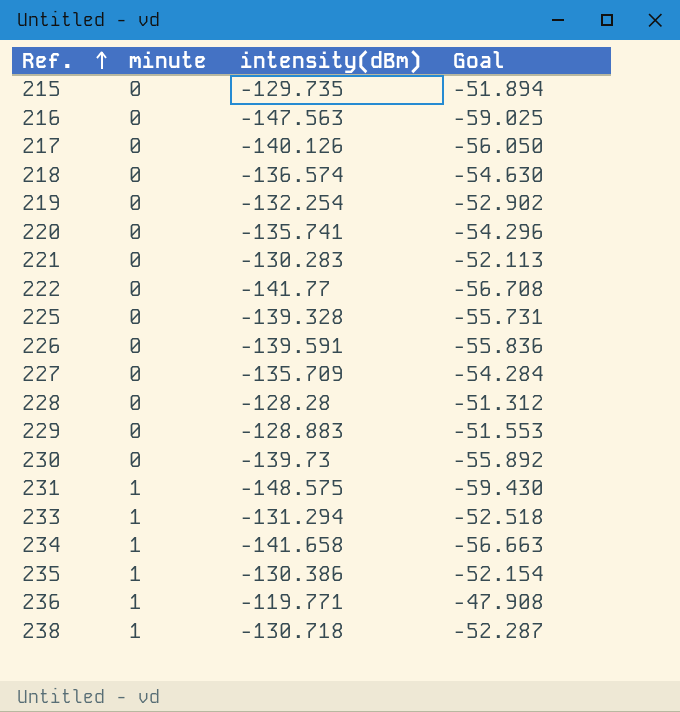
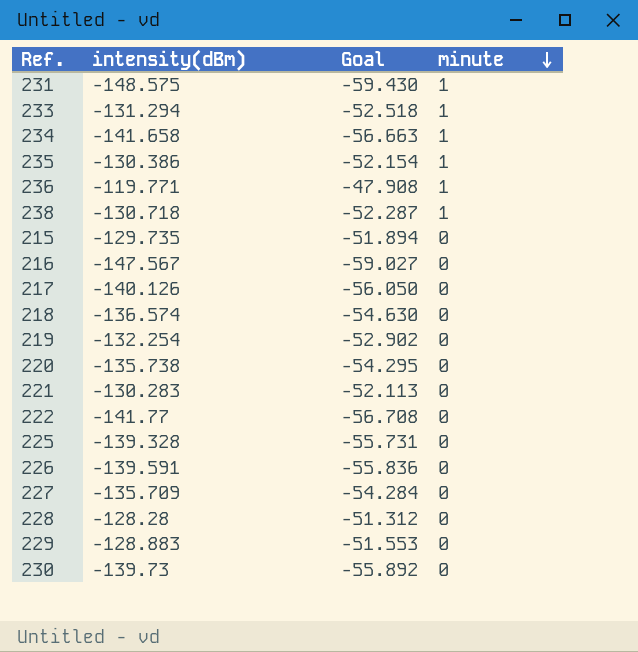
row order: Ref. ascending -> minute descending
column minute | position: 2 -> 4
216 | intensity(dBm): -147.563 -> -147.567
216 | Goal: -59.025 -> -59.027
220 | intensity(dBm): -135.741 -> -135.738
220 | Goal: -54.296 -> -54.295

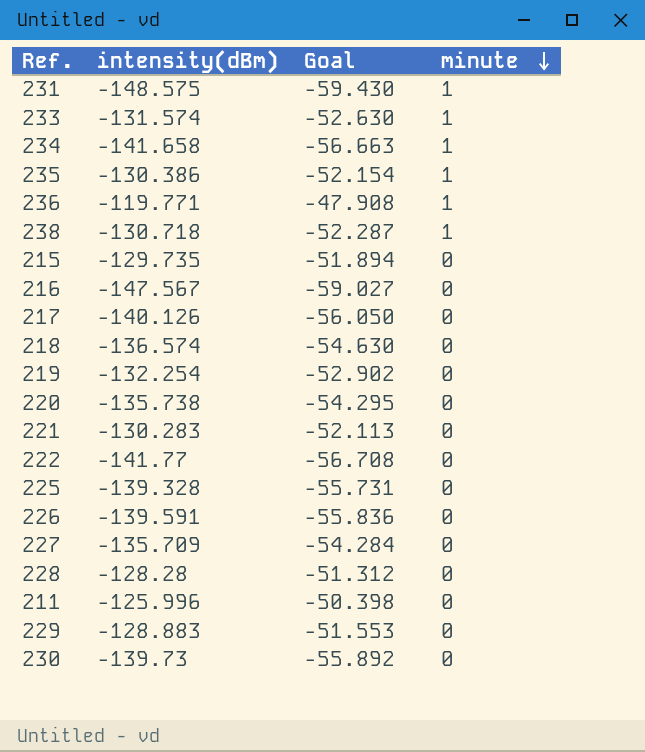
233 | intensity(dBm): -131.294 -> -131.574
233 | Goal: -52.518 -> -52.630
row 211: none -> -125.996 | -50.398 | 0

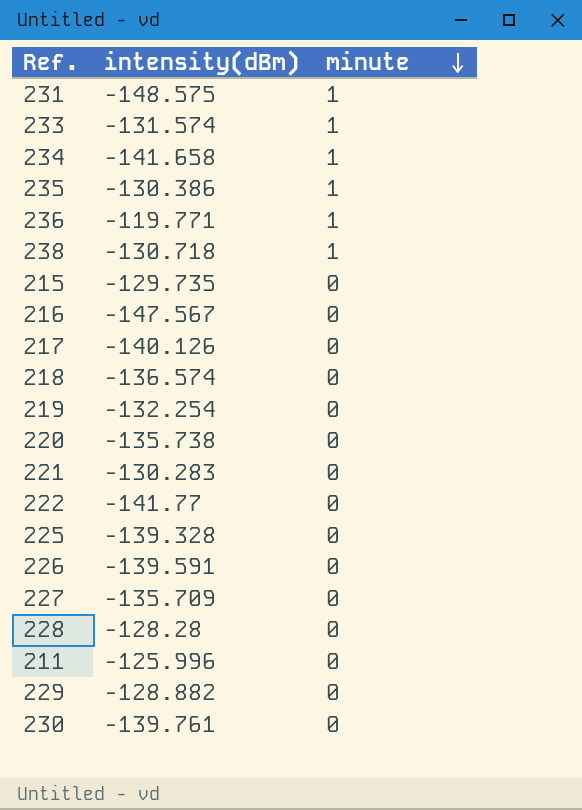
column Goal | formula: [intensity(dBm)] * 0.4 -> none
229 | intensity(dBm): -128.883 -> -128.882
230 | intensity(dBm): -139.73 -> -139.761

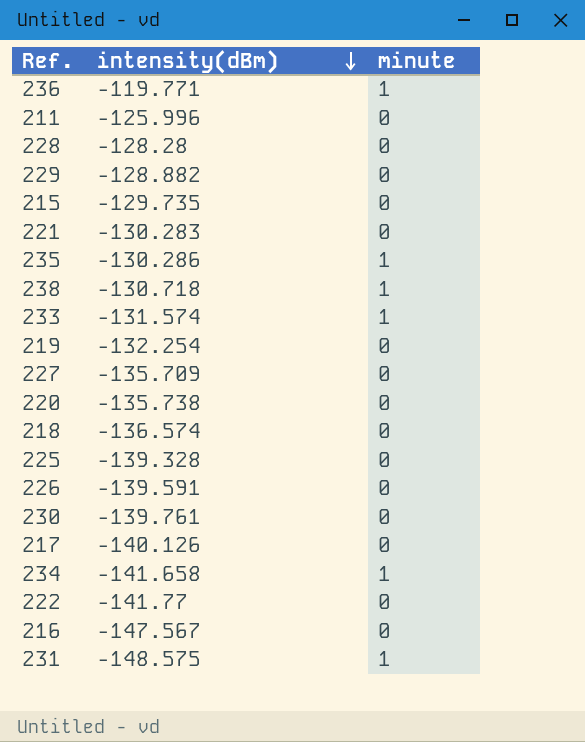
row order: minute descending -> intensity(dBm) descending
235 | intensity(dBm): -130.386 -> -130.286

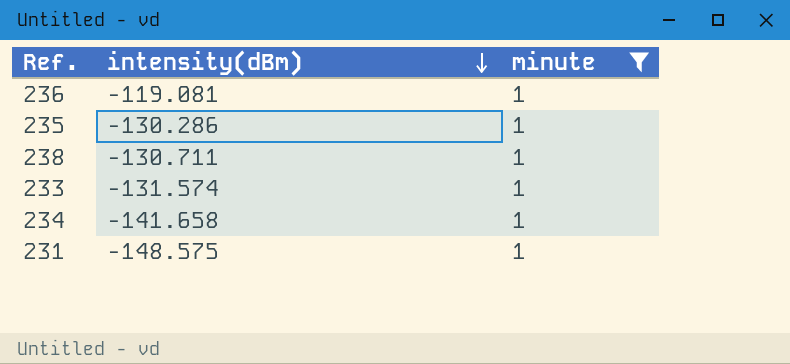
filter: none -> minute = 1
236 | intensity(dBm): -119.771 -> -119.081
238 | intensity(dBm): -130.718 -> -130.711

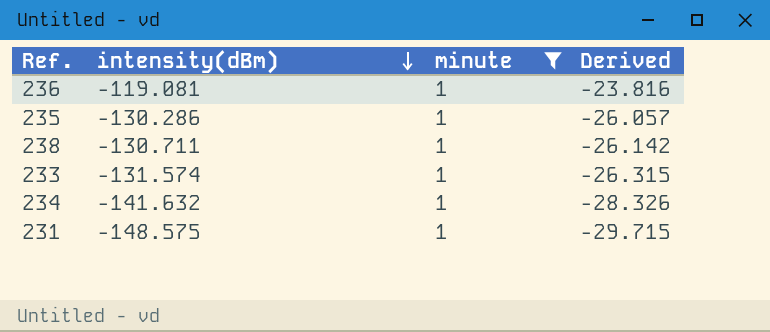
column Derived | formula: none -> [intensity(dBm)] * 0.2
234 | intensity(dBm): -141.658 -> -141.632

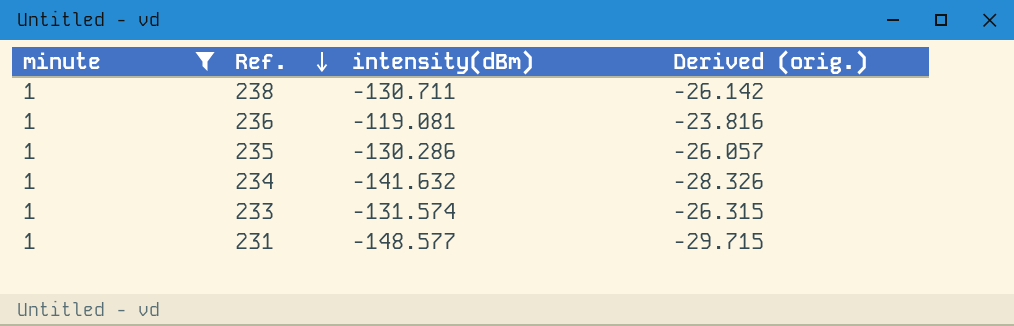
row order: intensity(dBm) descending -> Ref. descending
column minute | position: 3 -> 1
column name: Derived -> Derived (orig.)
231 | intensity(dBm): -148.575 -> -148.577

